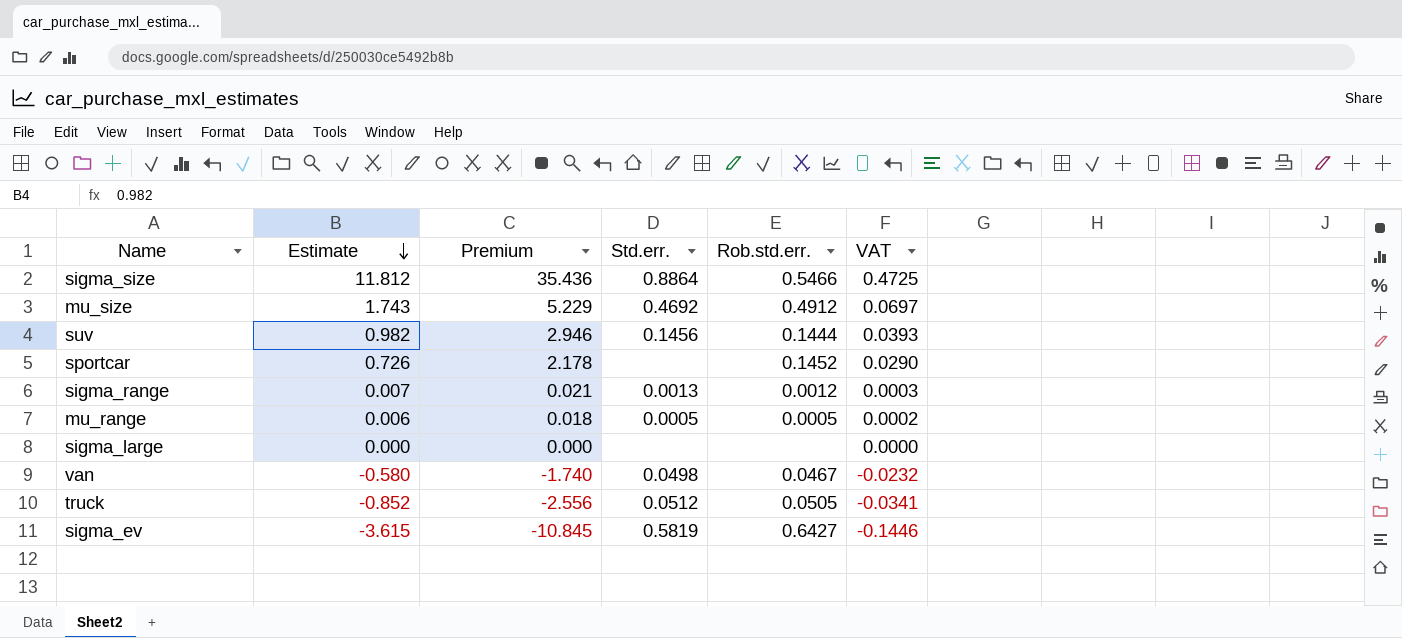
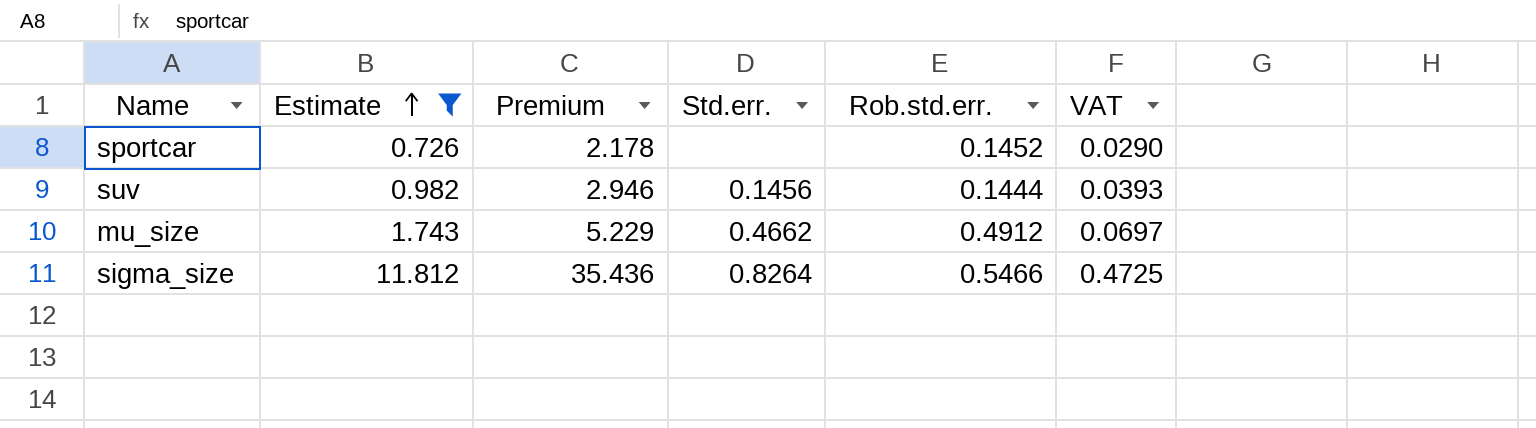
filter: none -> Estimate >= 0.726
row order: Estimate descending -> Estimate ascending
mu_size | Std.err.: 0.4692 -> 0.4662
sigma_size | Std.err.: 0.8864 -> 0.8264

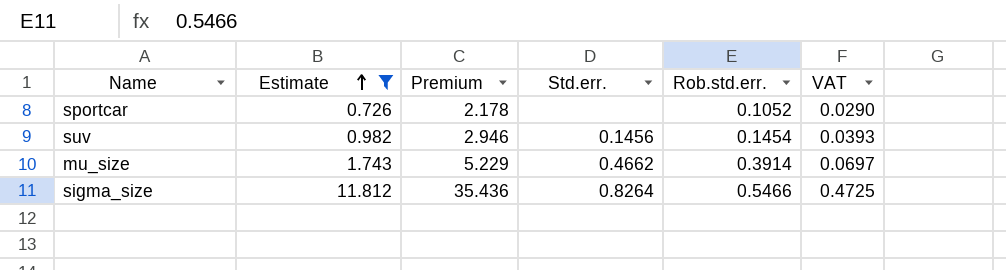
sportcar | Rob.std.err.: 0.1452 -> 0.1052
suv | Rob.std.err.: 0.1444 -> 0.1454
mu_size | Rob.std.err.: 0.4912 -> 0.3914

